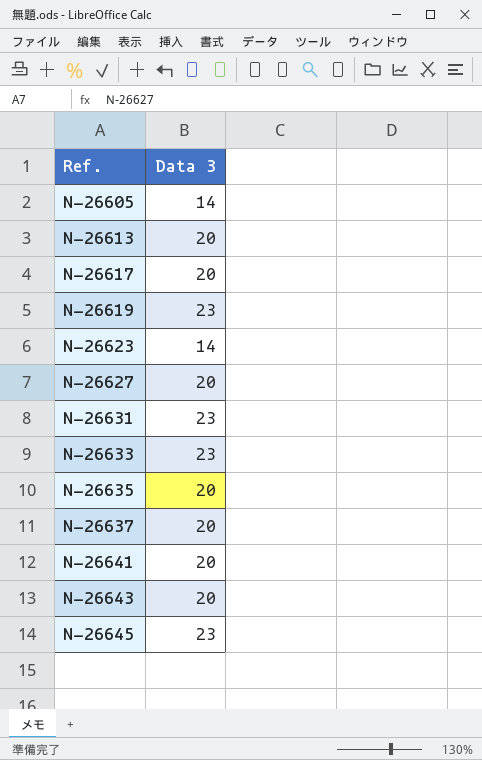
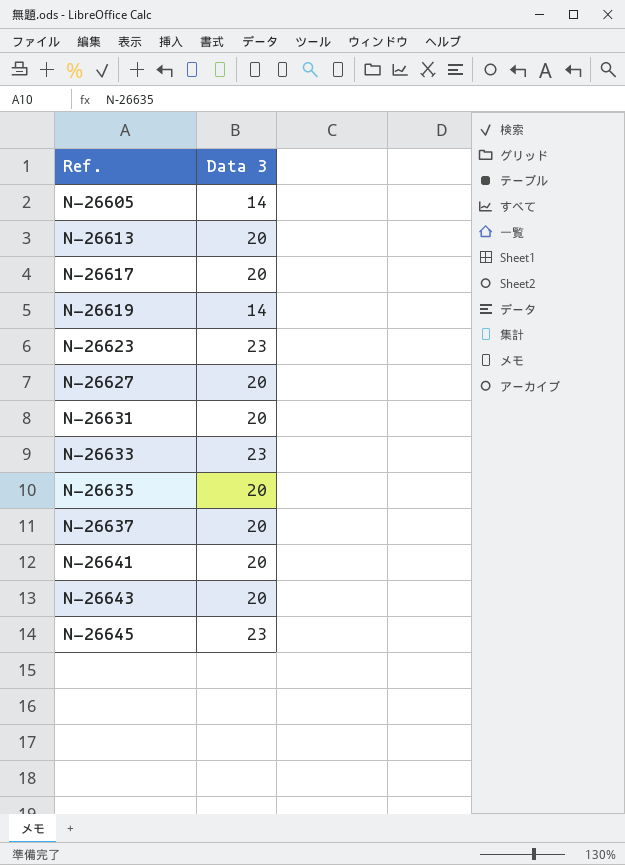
N-26619 | Data 3: 23 -> 14
N-26623 | Data 3: 14 -> 23
N-26631 | Data 3: 23 -> 20

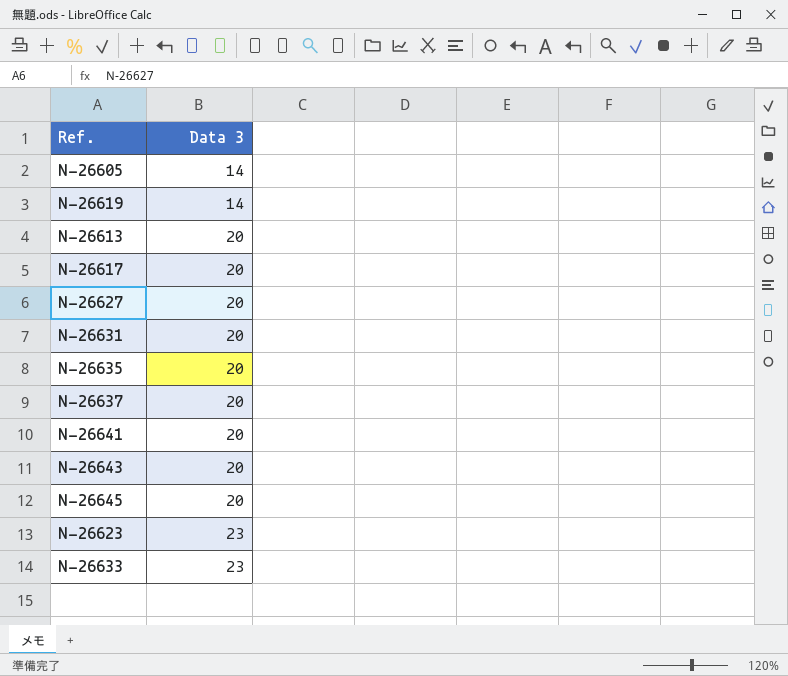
row order: Ref. ascending -> Data 3 ascending
N-26645 | Data 3: 23 -> 20

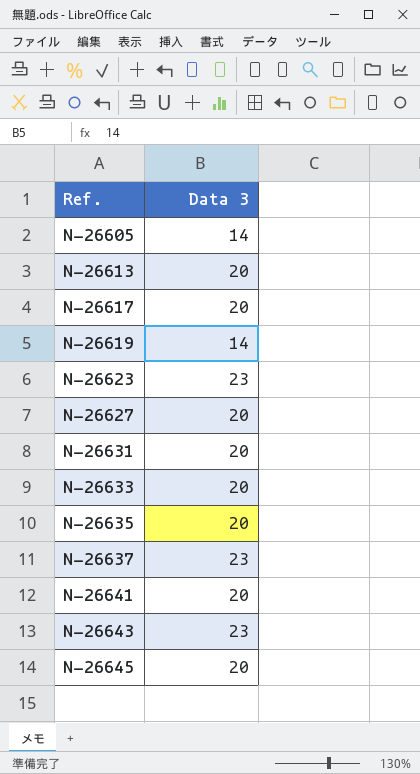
row order: Data 3 ascending -> Ref. ascending
N-26633 | Data 3: 23 -> 20
N-26637 | Data 3: 20 -> 23
N-26643 | Data 3: 20 -> 23

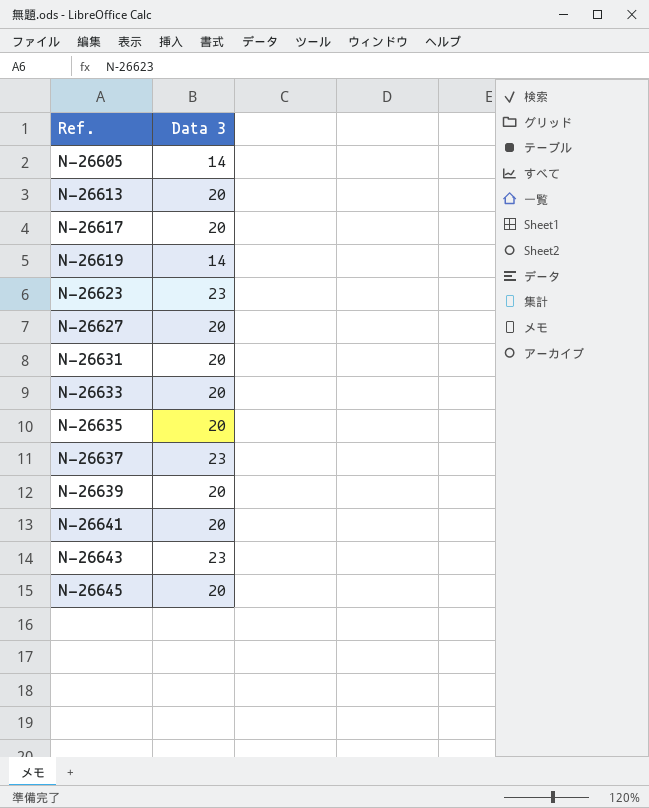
row N-26639: none -> 20

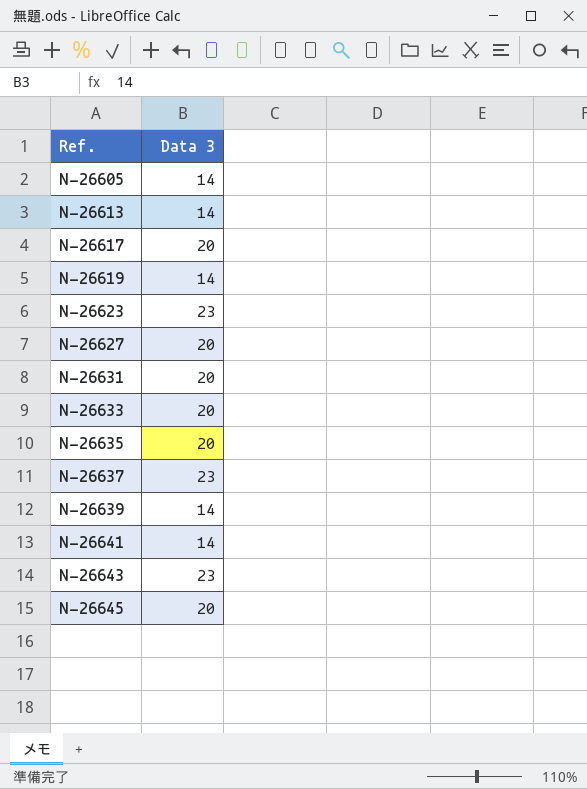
N-26613 | Data 3: 20 -> 14
N-26639 | Data 3: 20 -> 14
N-26641 | Data 3: 20 -> 14

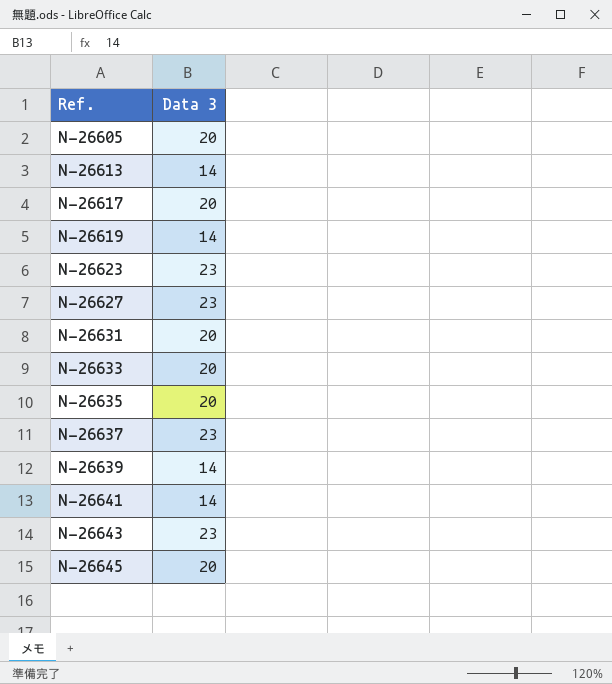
N-26605 | Data 3: 14 -> 20
N-26627 | Data 3: 20 -> 23

